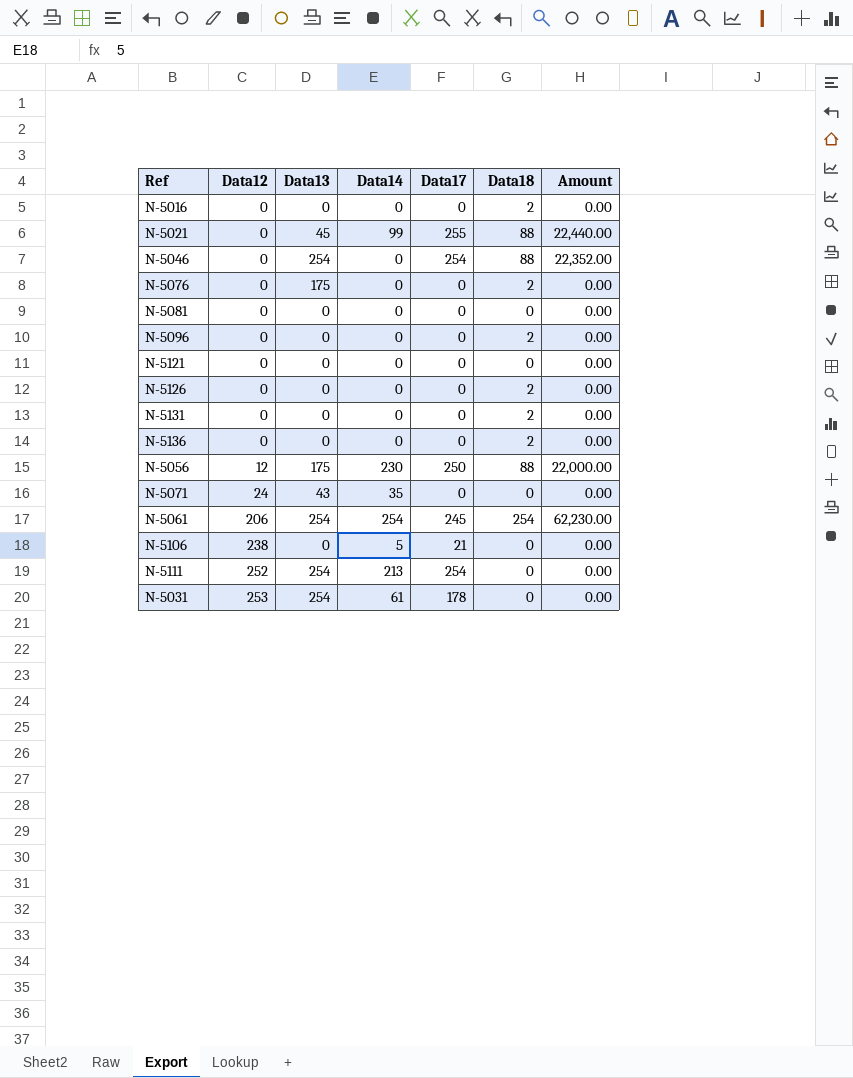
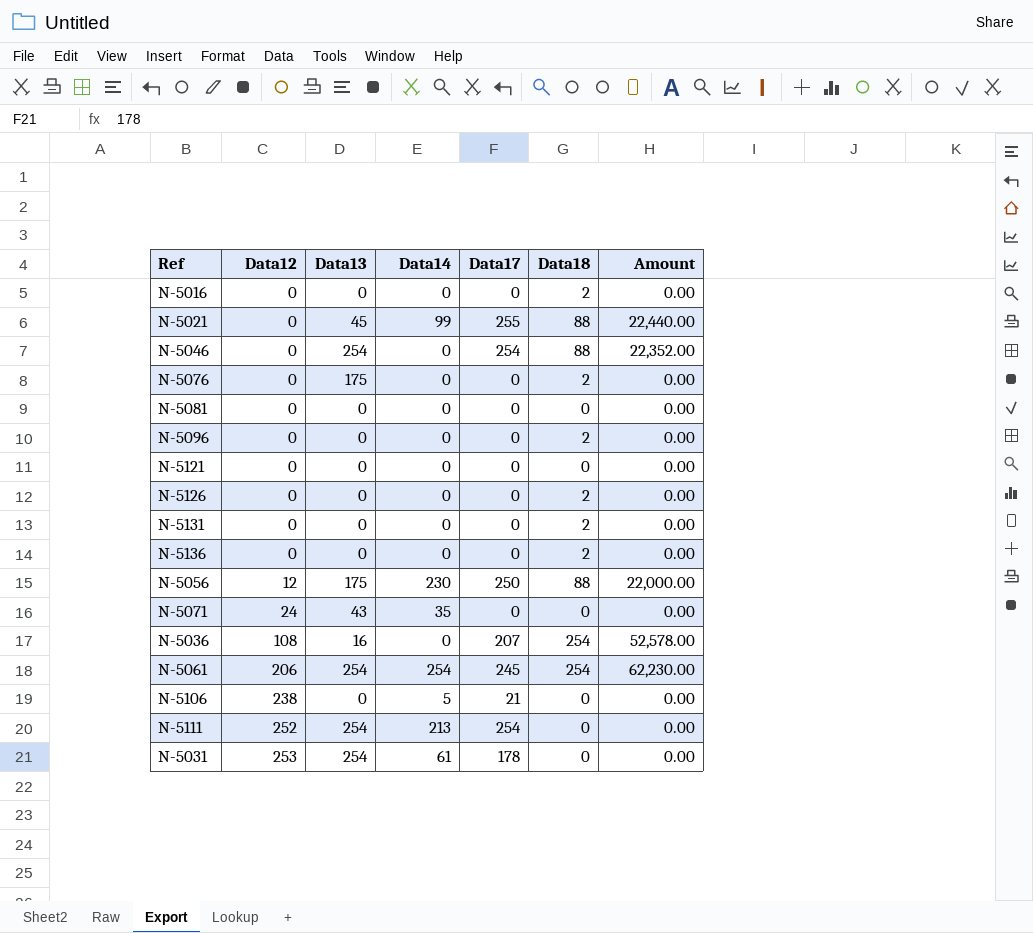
row N-5036: none -> 108 | 16 | 0 | 207 | 254 | 52,578.00

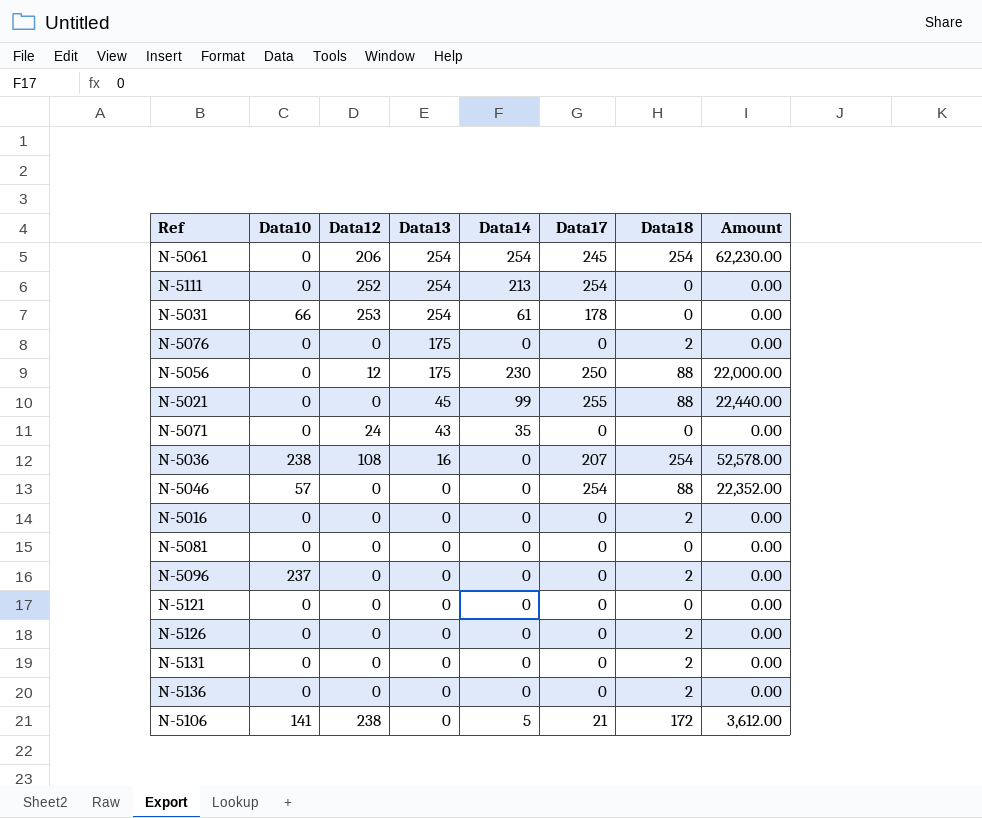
row order: Data12 ascending -> Data13 descending
column Data10 | position: none -> 2
N-5046 | Data13: 254 -> 0
N-5106 | Data18: 0 -> 172
N-5106 | Amount: 0.00 -> 3,612.00

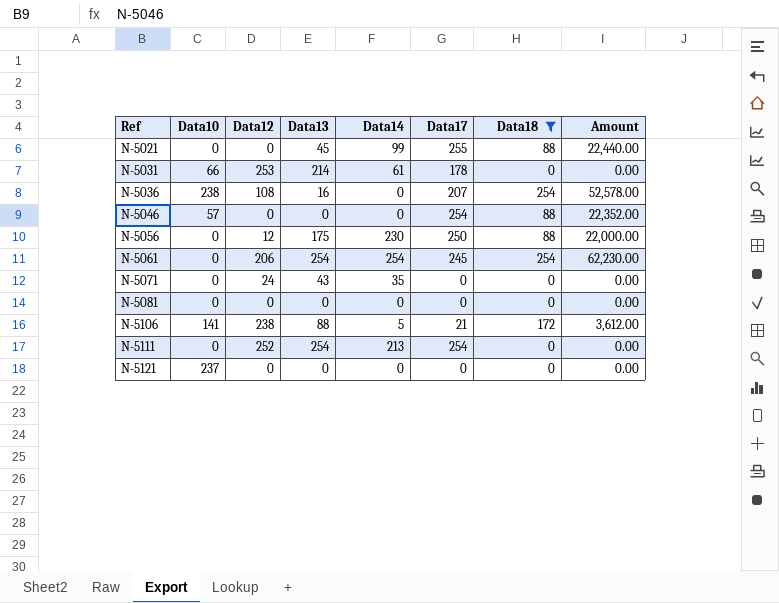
filter: none -> Data18 != 2
row order: Data13 descending -> Ref ascending
N-5031 | Data13: 254 -> 214
N-5106 | Data13: 0 -> 88
N-5121 | Data10: 0 -> 237

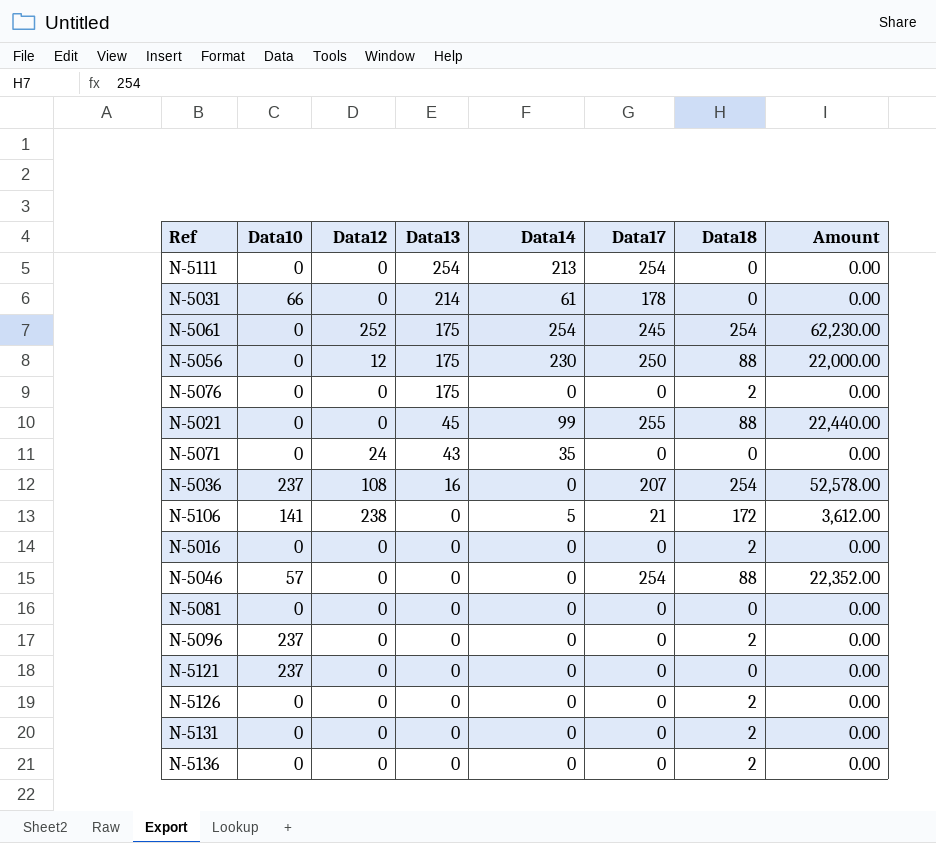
filter: Data18 != 2 -> none
row order: Ref ascending -> Data13 descending
N-5111 | Data12: 252 -> 0
N-5031 | Data12: 253 -> 0
N-5061 | Data12: 206 -> 252
N-5061 | Data13: 254 -> 175
N-5036 | Data10: 238 -> 237
N-5106 | Data13: 88 -> 0

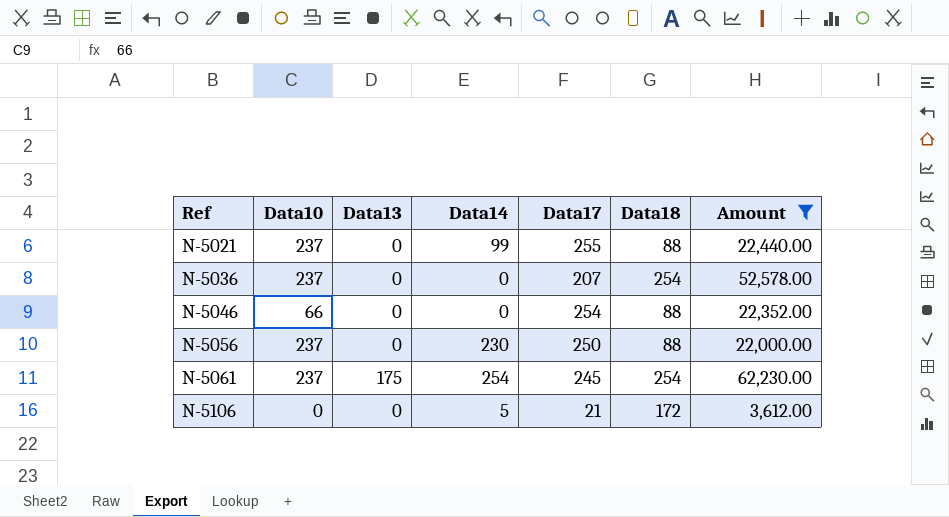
filter: none -> Amount != 0.00
row order: Data13 descending -> Ref ascending
column Data12 | position: 3 -> none
N-5021 | Data10: 0 -> 237
N-5021 | Data13: 45 -> 0
N-5036 | Data13: 16 -> 0
N-5046 | Data10: 57 -> 66
N-5056 | Data10: 0 -> 237
N-5056 | Data13: 175 -> 0
N-5061 | Data10: 0 -> 237
N-5106 | Data10: 141 -> 0

